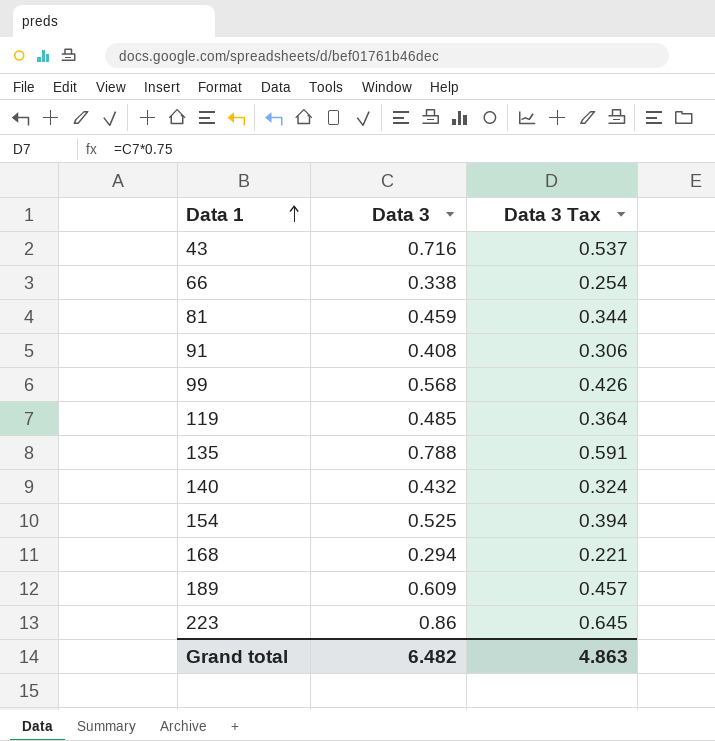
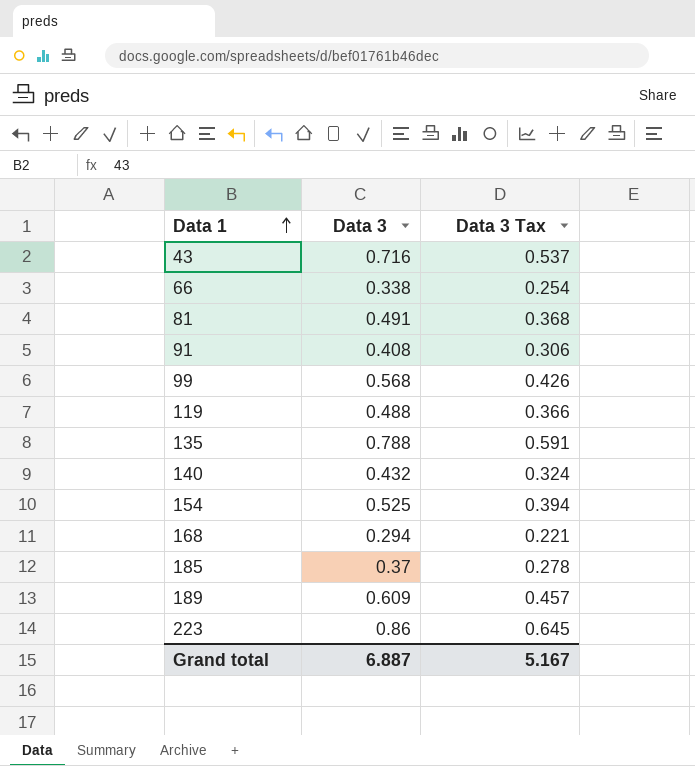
81 | Data 3: 0.459 -> 0.491
81 | Data 3 Tax: 0.344 -> 0.368
119 | Data 3: 0.485 -> 0.488
119 | Data 3 Tax: 0.364 -> 0.366
row 185: none -> 0.37 | 0.278
Grand total | Data 3: 6.482 -> 6.887
Grand total | Data 3 Tax: 4.863 -> 5.167

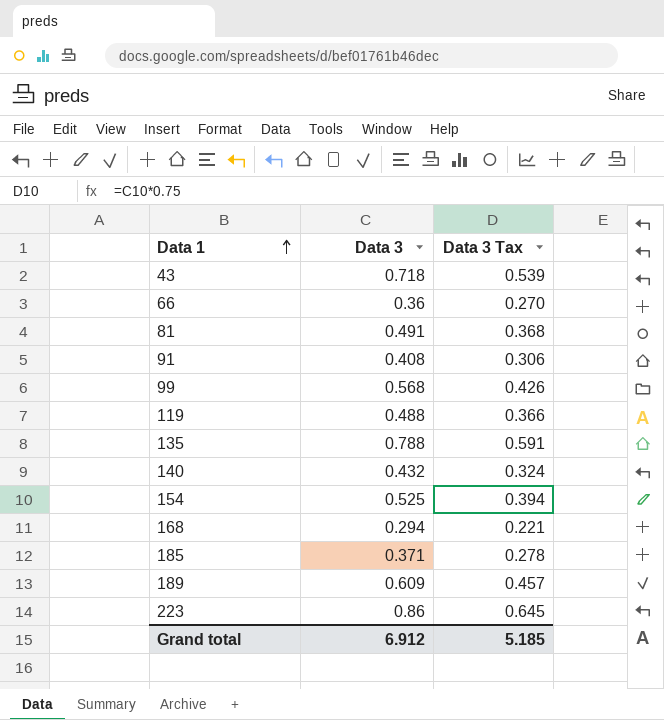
43 | Data 3: 0.716 -> 0.718
43 | Data 3 Tax: 0.537 -> 0.539
66 | Data 3: 0.338 -> 0.36
66 | Data 3 Tax: 0.254 -> 0.270
185 | Data 3: 0.37 -> 0.371
Grand total | Data 3: 6.887 -> 6.912
Grand total | Data 3 Tax: 5.167 -> 5.185

